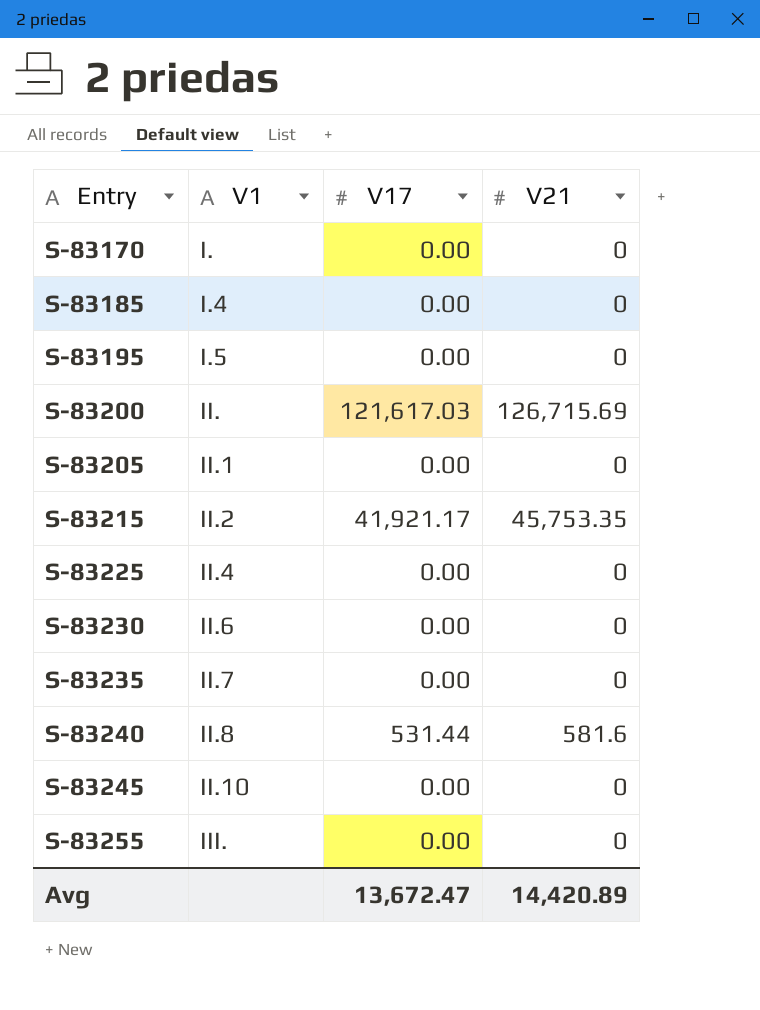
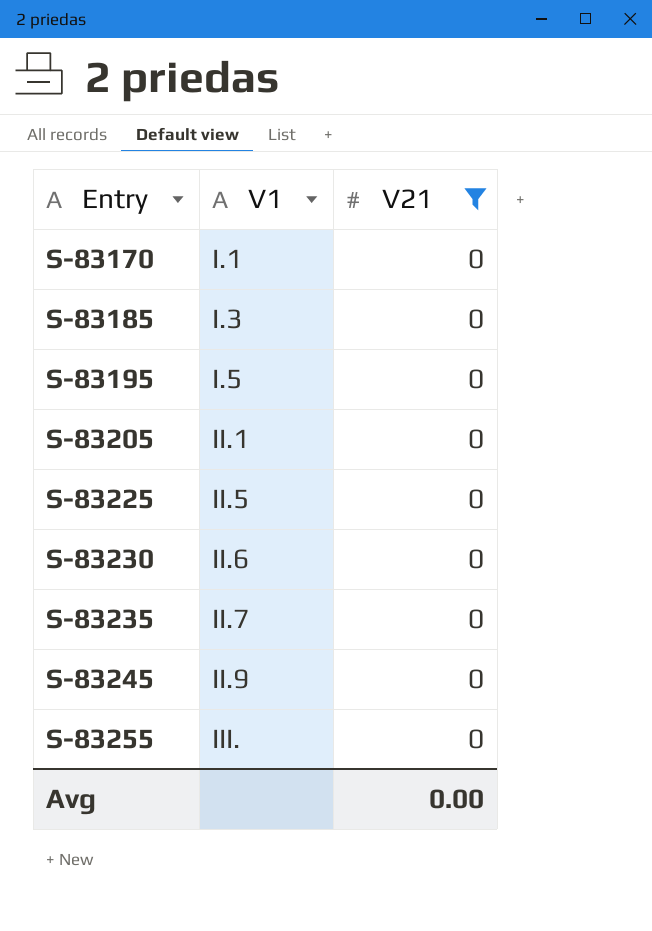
filter: none -> V21 = 0
column V17 | position: 3 -> none
S-83170 | V1: I. -> I.1
S-83185 | V1: I.4 -> I.3
S-83225 | V1: II.4 -> II.5
S-83245 | V1: II.10 -> II.9
Avg | V21: 14,420.89 -> 0.00

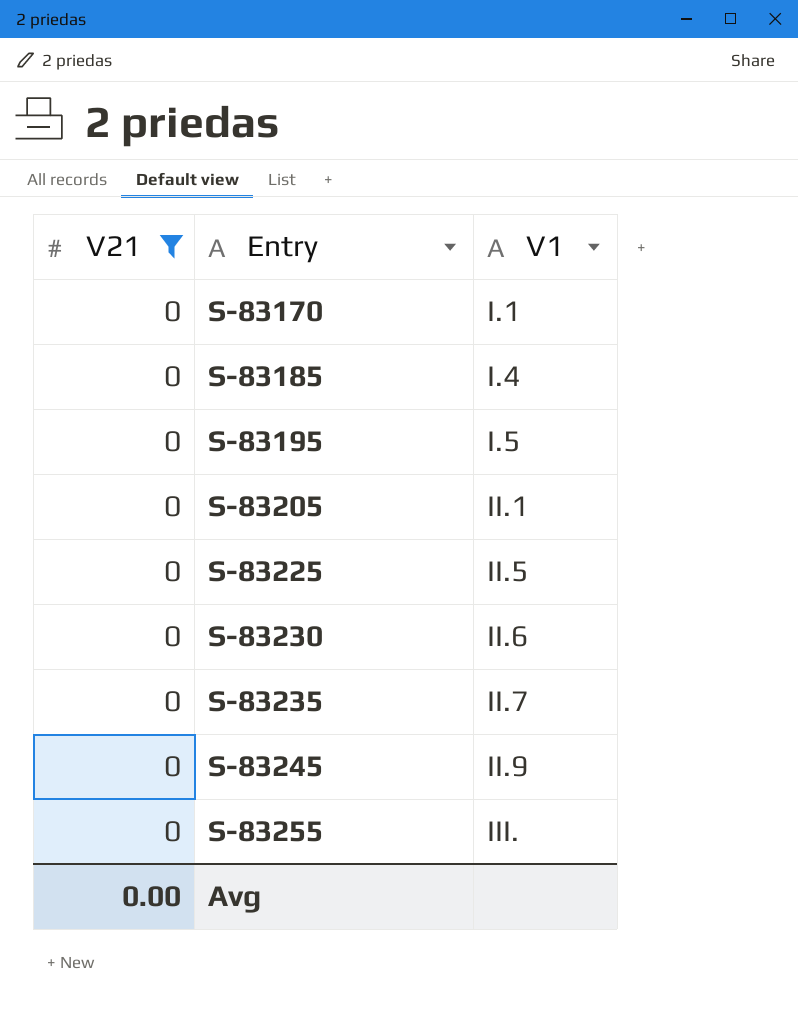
column V21 | position: 3 -> 1
S-83185 | V1: I.3 -> I.4

